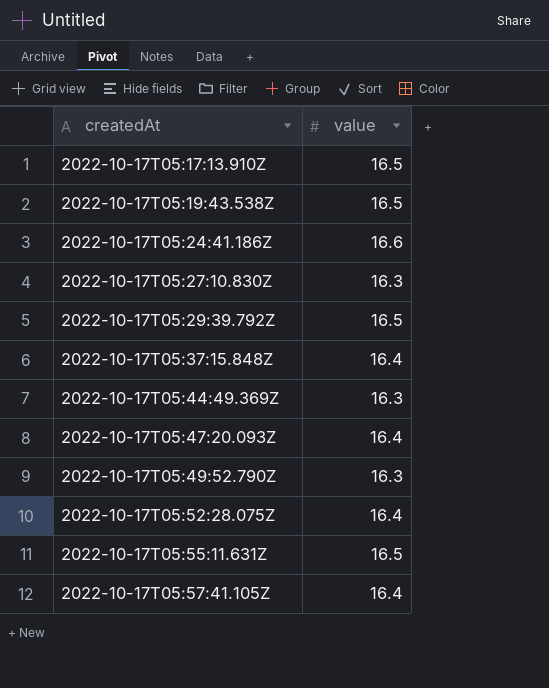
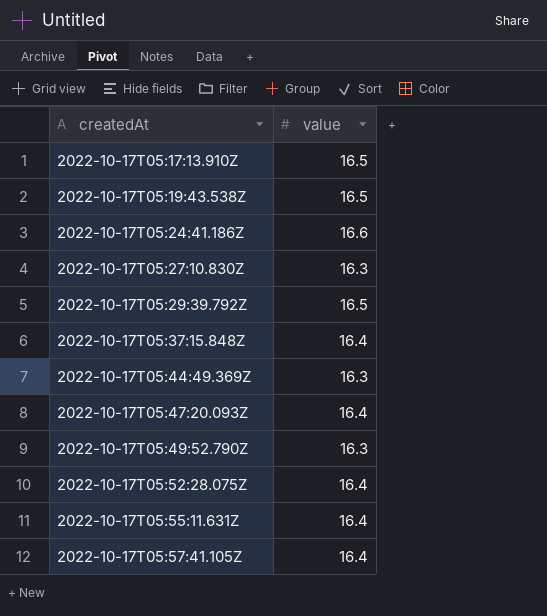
2022-10-17T05:55:11.631Z | value: 16.5 -> 16.4

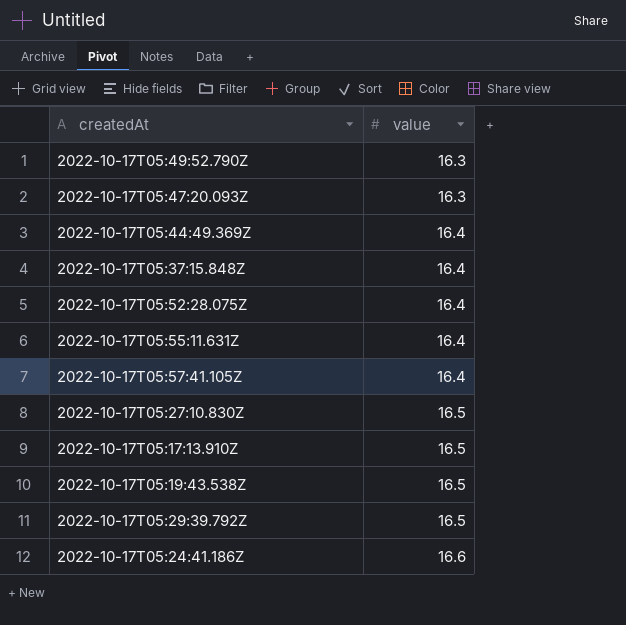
row order: createdAt ascending -> value ascending
2022-10-17T05:47:20.093Z | value: 16.4 -> 16.3
2022-10-17T05:44:49.369Z | value: 16.3 -> 16.4
2022-10-17T05:27:10.830Z | value: 16.3 -> 16.5

